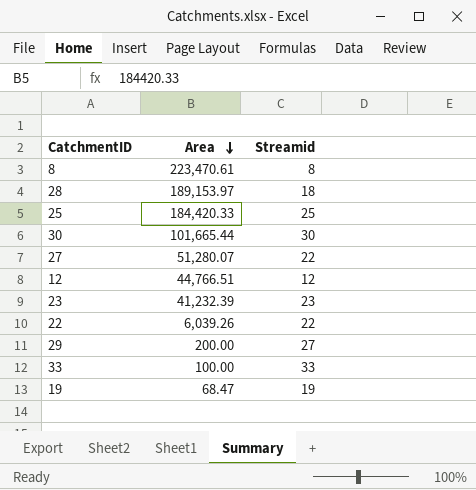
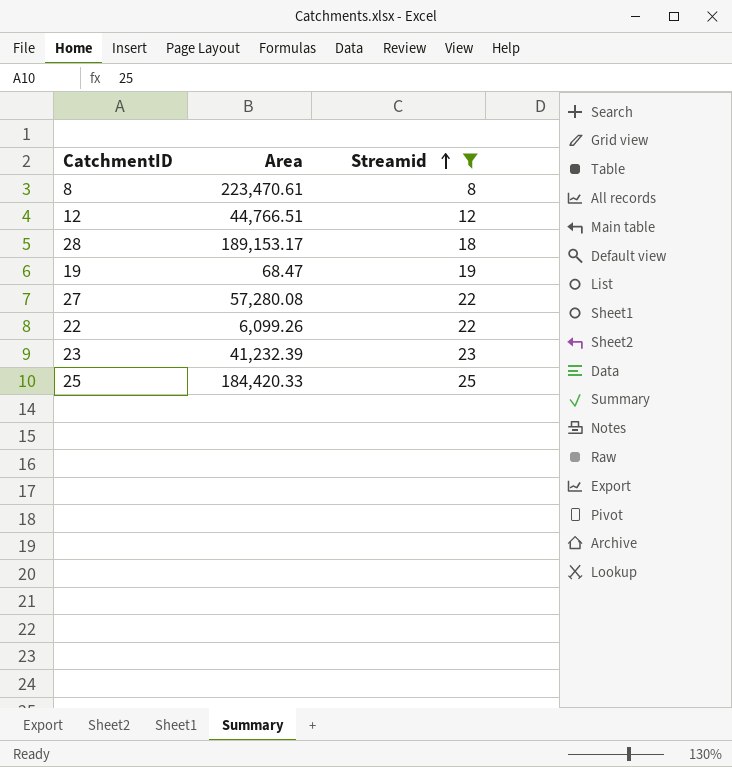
filter: none -> Streamid <= 25
row order: Area descending -> Streamid ascending
28 | Area: 189,153.97 -> 189,153.17
27 | Area: 51,280.07 -> 57,280.08
22 | Area: 6,039.26 -> 6,099.26

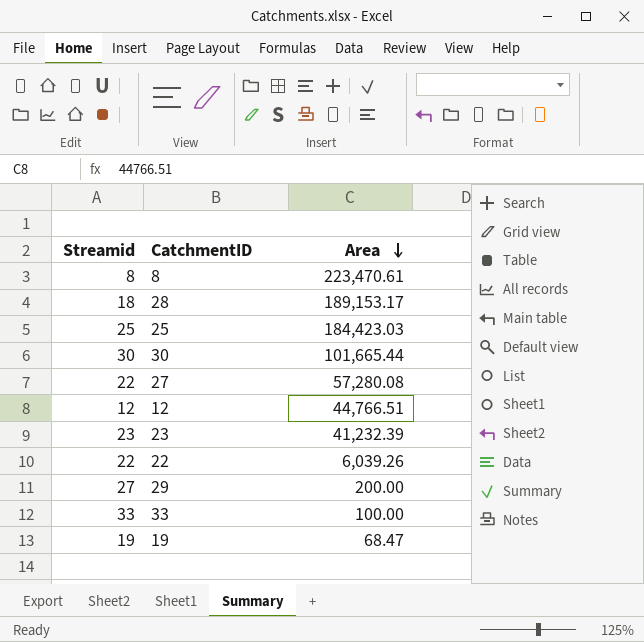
filter: Streamid <= 25 -> none
row order: Streamid ascending -> Area descending
column Streamid | position: 3 -> 1
25 | Area: 184,420.33 -> 184,423.03
22 | Area: 6,099.26 -> 6,039.26

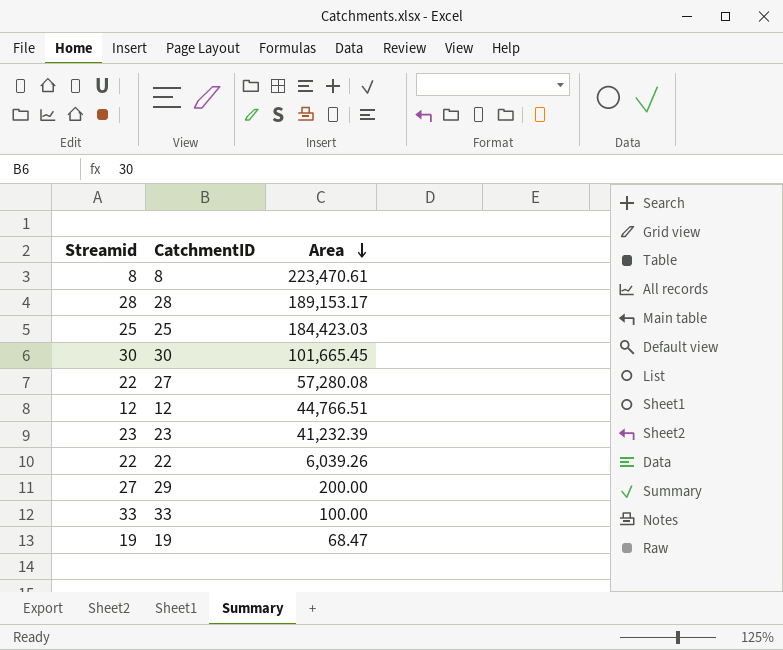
28 | Streamid: 18 -> 28
30 | Area: 101,665.44 -> 101,665.45

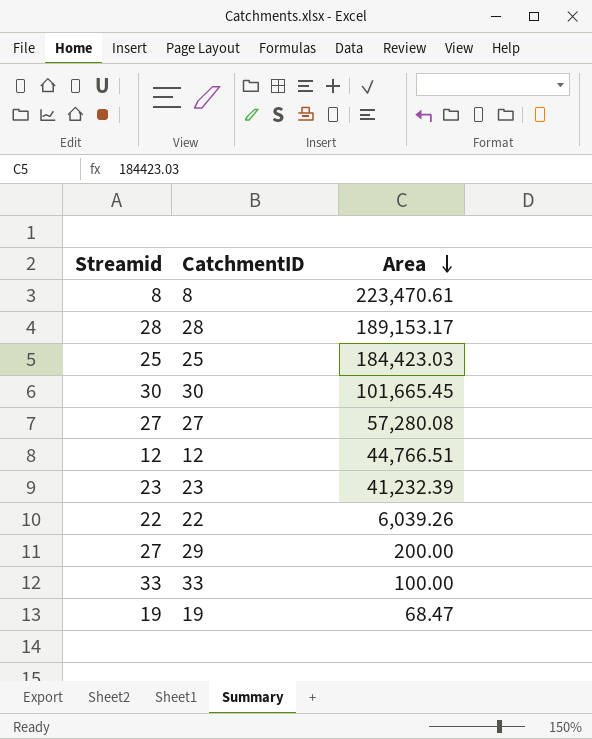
27 | Streamid: 22 -> 27

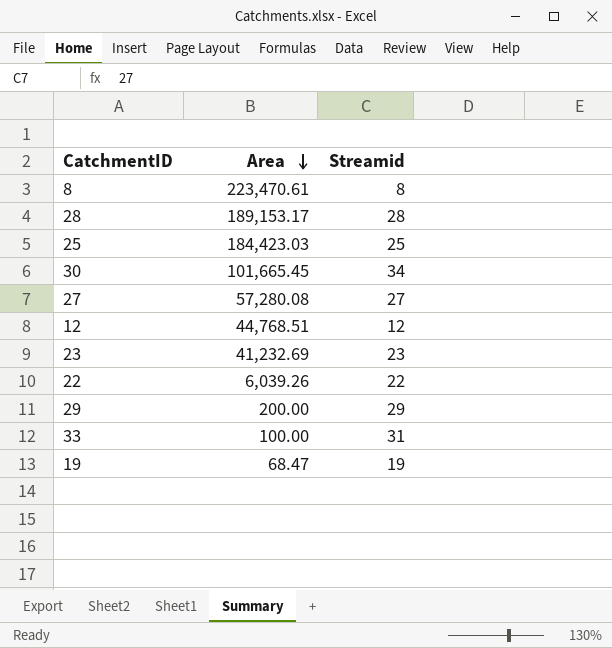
column Streamid | position: 1 -> 3
30 | Streamid: 30 -> 34
12 | Area: 44,766.51 -> 44,768.51
23 | Area: 41,232.39 -> 41,232.69
29 | Streamid: 27 -> 29
33 | Streamid: 33 -> 31

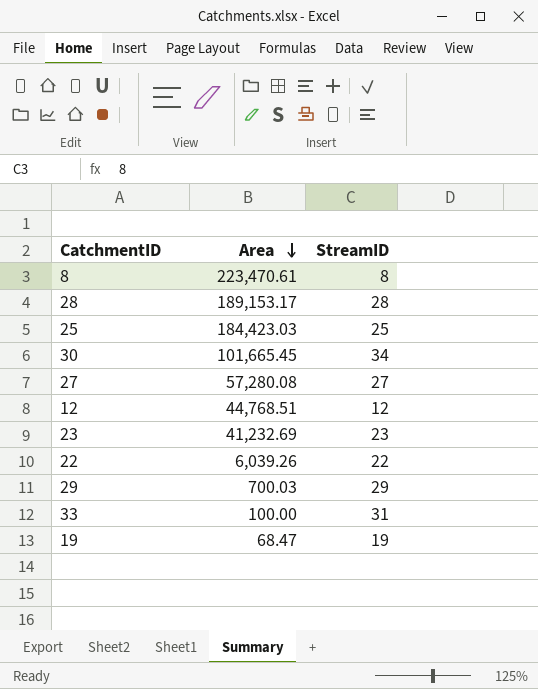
column name: Streamid -> StreamID
29 | Area: 200.00 -> 700.03

